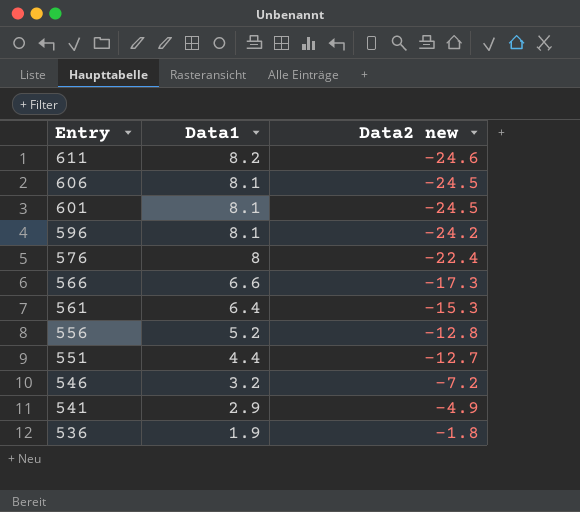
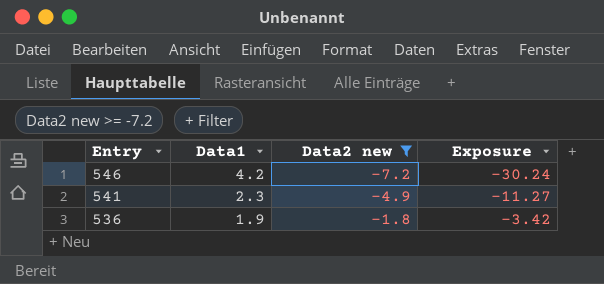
filter: none -> Data2 new >= -7.2
column Exposure | formula: none -> [Data1] * [Data2 new]
546 | Data1: 3.2 -> 4.2
541 | Data1: 2.9 -> 2.3

